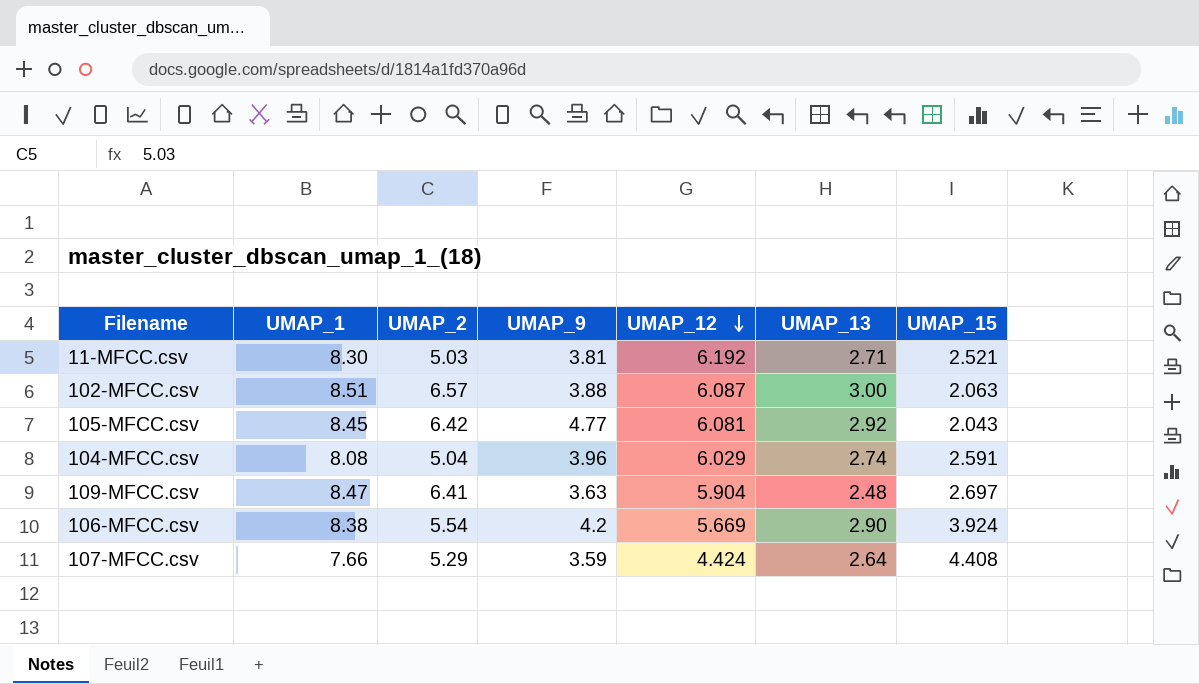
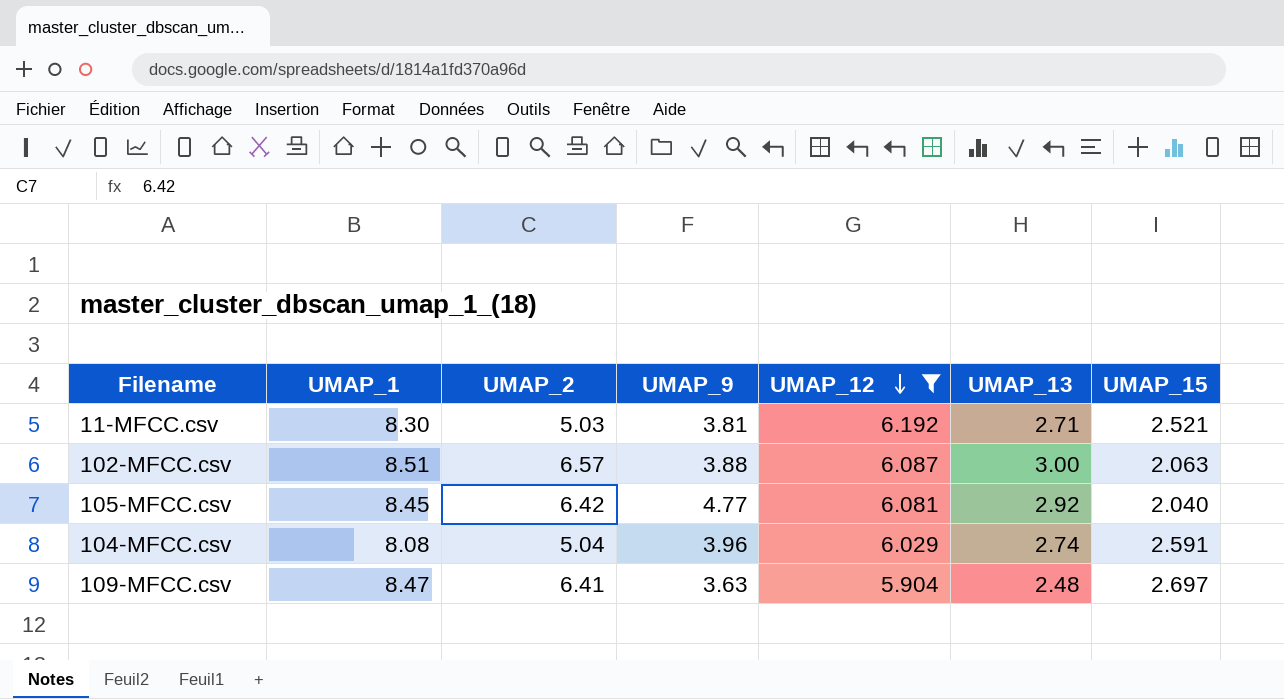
filter: none -> UMAP_12 >= 5.904
105-MFCC.csv | UMAP_15: 2.043 -> 2.040

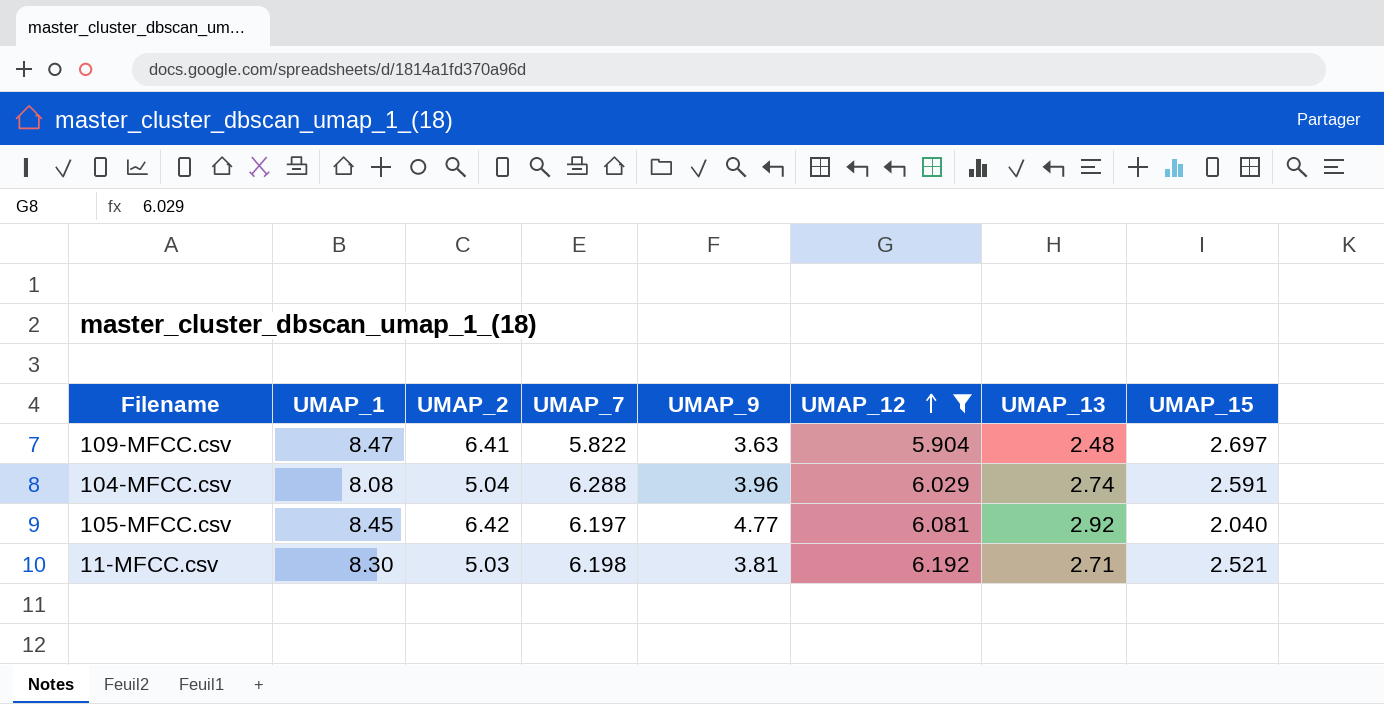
row order: UMAP_12 descending -> UMAP_12 ascending
column UMAP_7 | position: none -> 4
row 102-MFCC.csv: 8.51 | 6.57 | 3.88 | 6.087 | 3.00 | 2.063 -> none

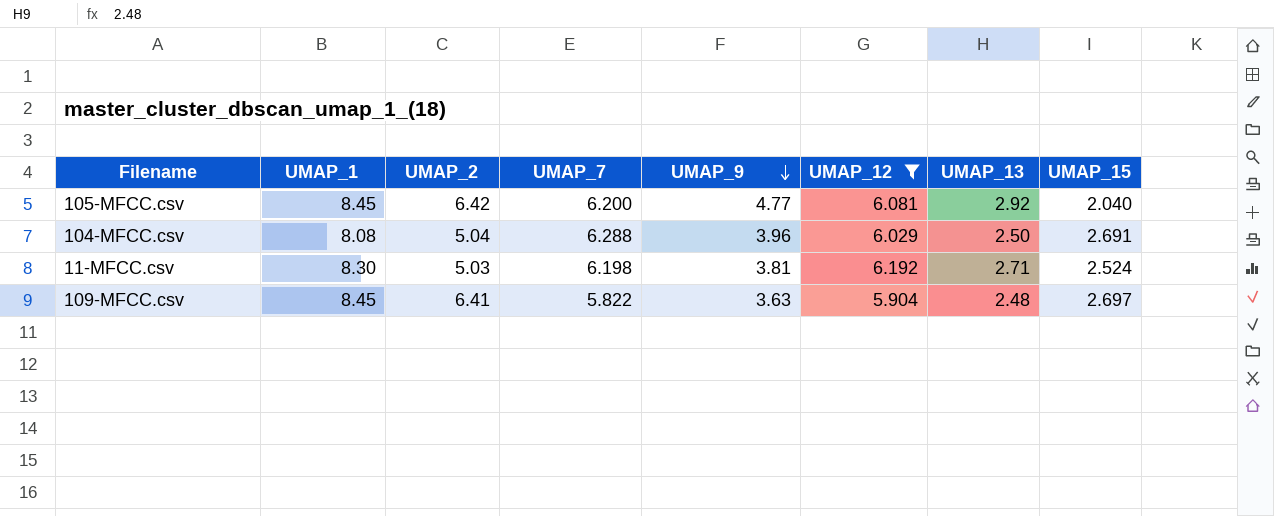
row order: UMAP_12 ascending -> UMAP_9 descending
105-MFCC.csv | UMAP_7: 6.197 -> 6.200
104-MFCC.csv | UMAP_13: 2.74 -> 2.50
104-MFCC.csv | UMAP_15: 2.591 -> 2.691
11-MFCC.csv | UMAP_15: 2.521 -> 2.524
109-MFCC.csv | UMAP_1: 8.47 -> 8.45

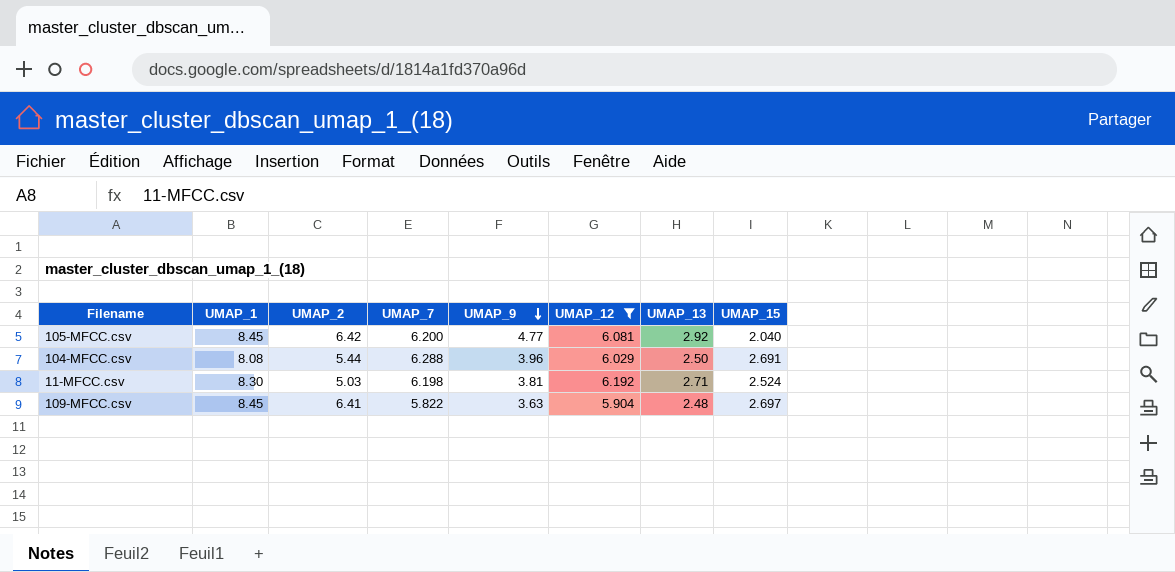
104-MFCC.csv | UMAP_2: 5.04 -> 5.44

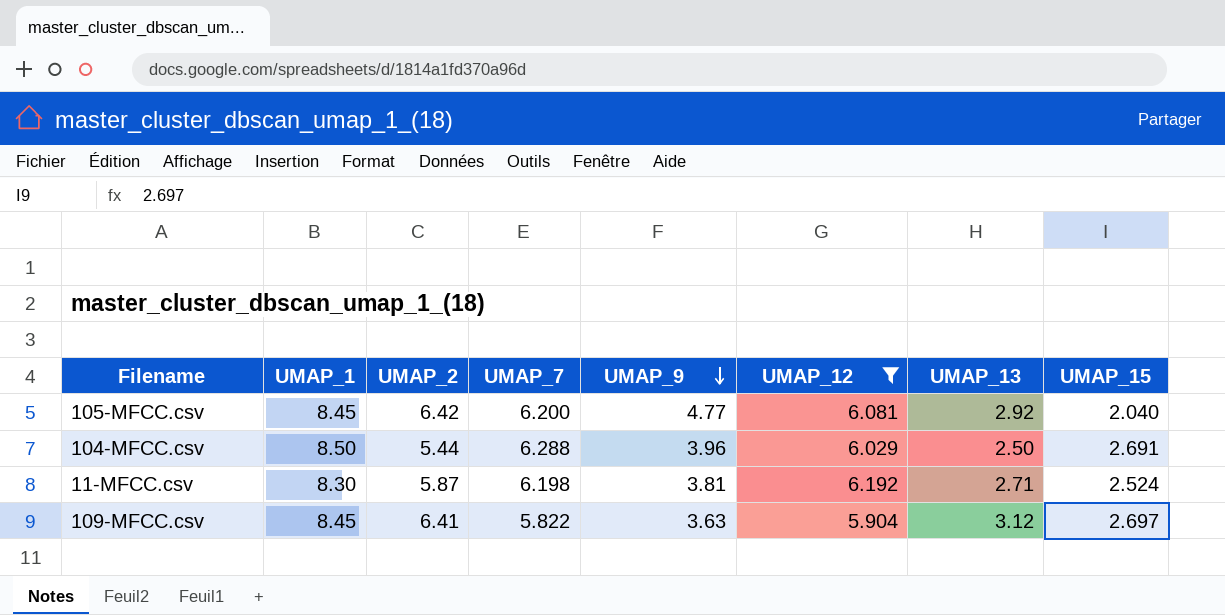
104-MFCC.csv | UMAP_1: 8.08 -> 8.50
11-MFCC.csv | UMAP_2: 5.03 -> 5.87
109-MFCC.csv | UMAP_13: 2.48 -> 3.12

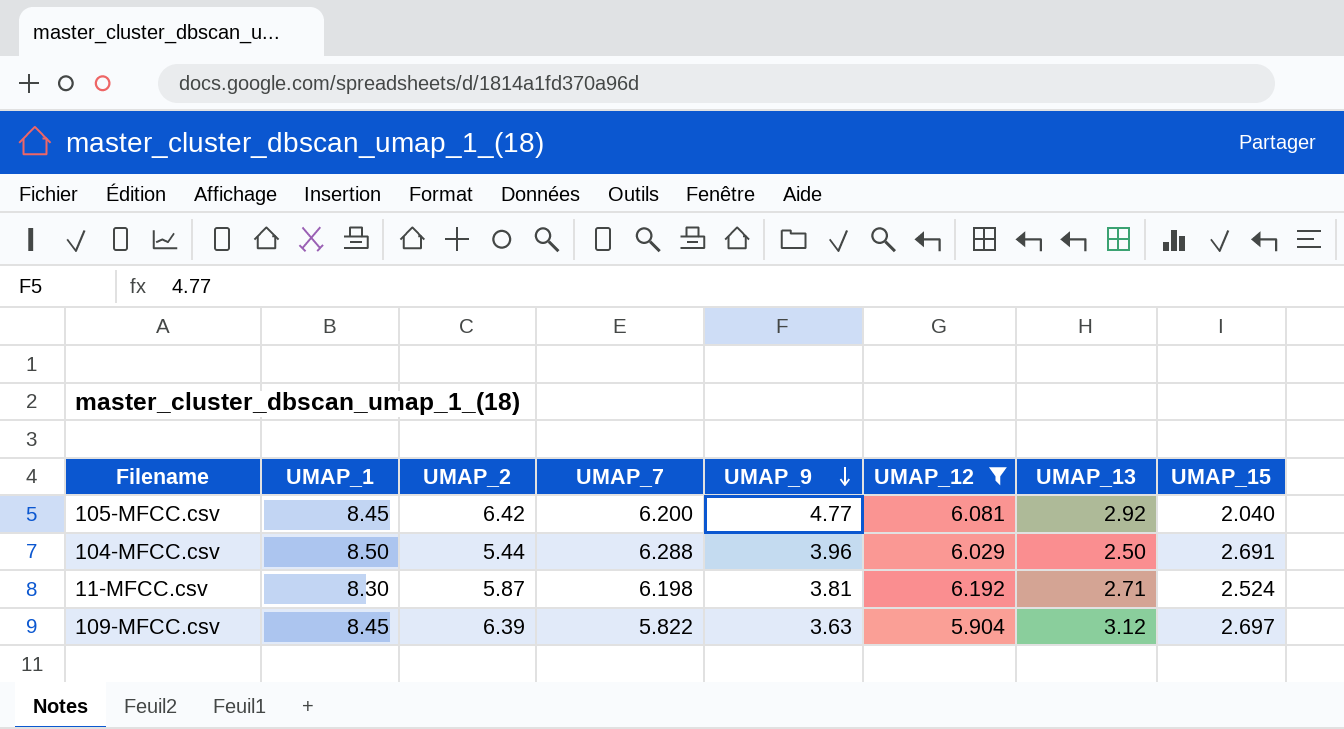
109-MFCC.csv | UMAP_2: 6.41 -> 6.39

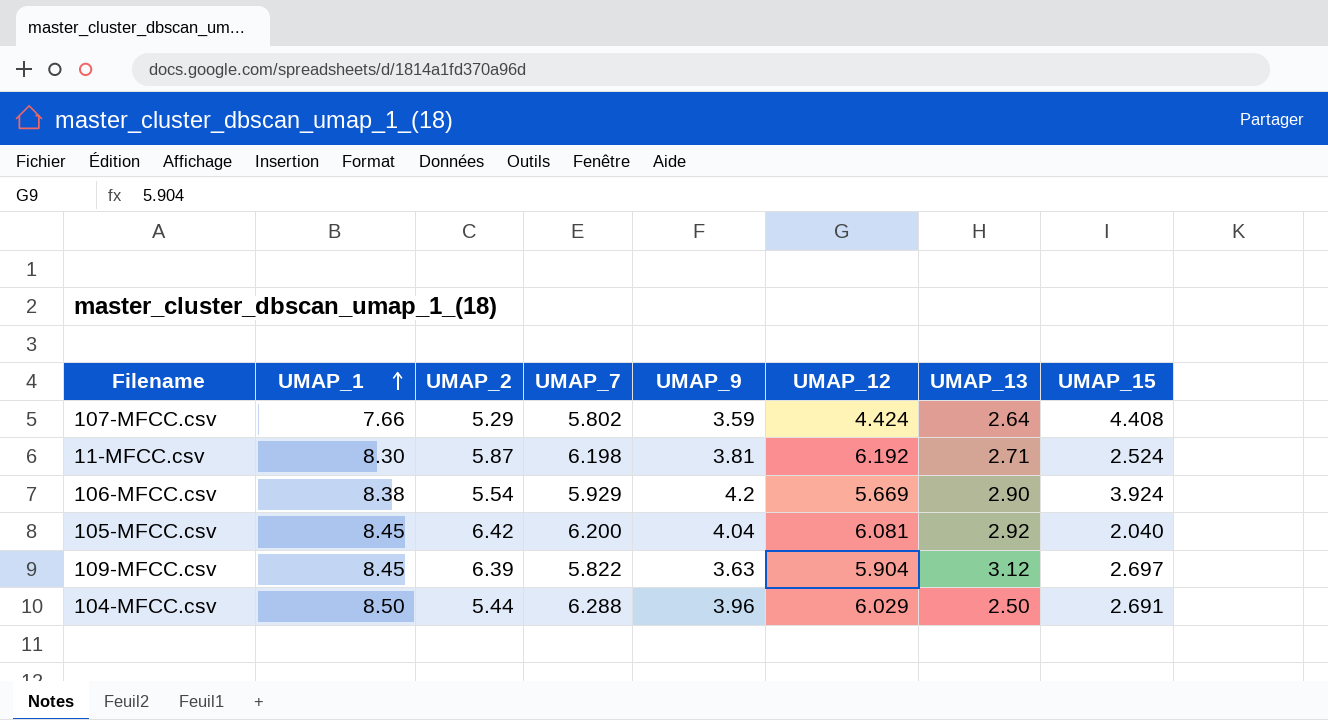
filter: UMAP_12 >= 5.904 -> none
row order: UMAP_9 descending -> UMAP_1 ascending
105-MFCC.csv | UMAP_9: 4.77 -> 4.04

